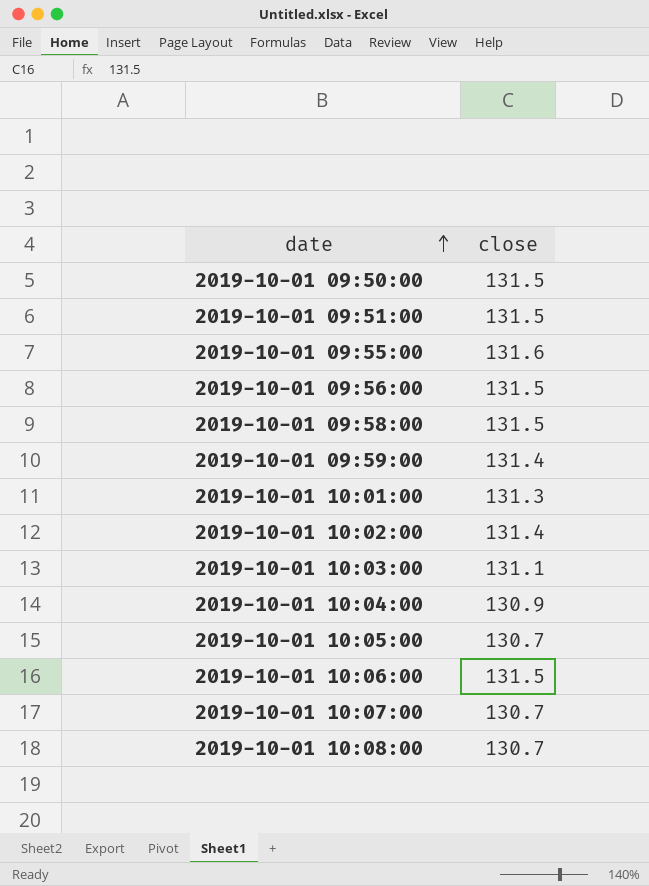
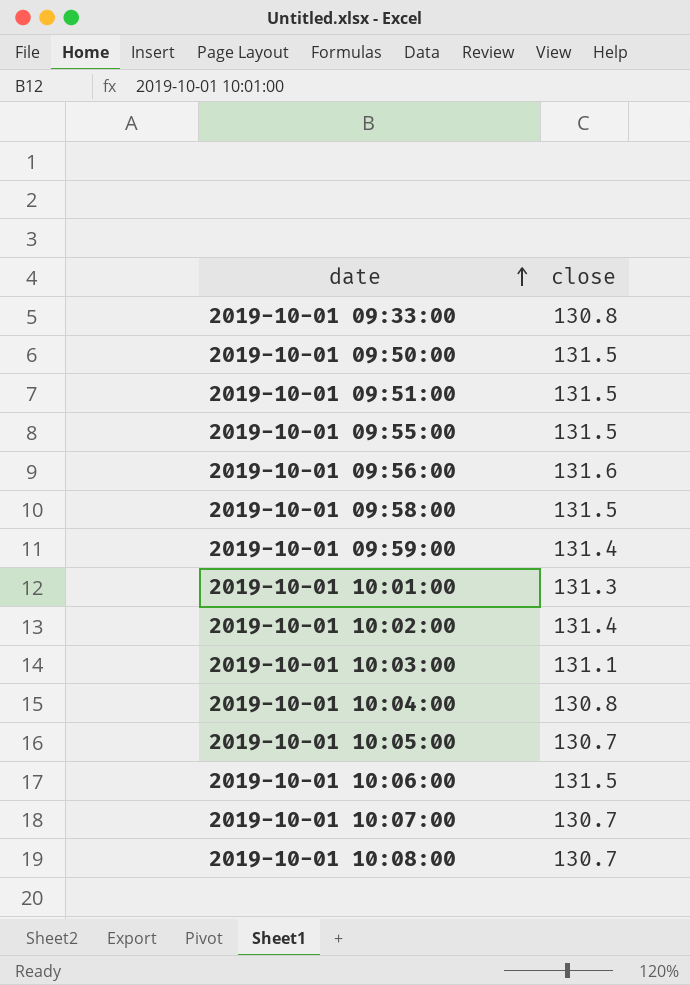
row 2019-10-01 09:33:00: none -> 130.8
2019-10-01 09:55:00 | close: 131.6 -> 131.5
2019-10-01 09:56:00 | close: 131.5 -> 131.6
2019-10-01 10:04:00 | close: 130.9 -> 130.8

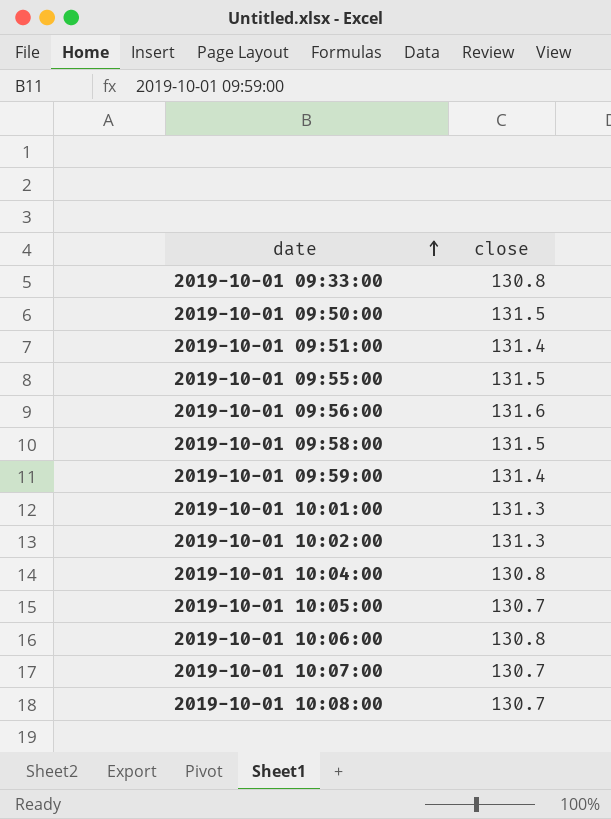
row 2019-10-01 10:03:00: 131.1 -> none
2019-10-01 09:51:00 | close: 131.5 -> 131.4
2019-10-01 10:02:00 | close: 131.4 -> 131.3
2019-10-01 10:06:00 | close: 131.5 -> 130.8

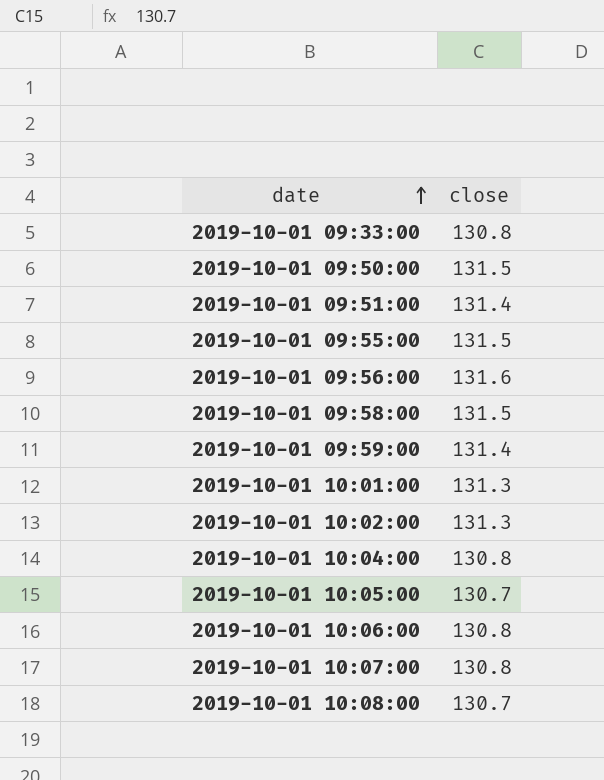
2019-10-01 10:07:00 | close: 130.7 -> 130.8

